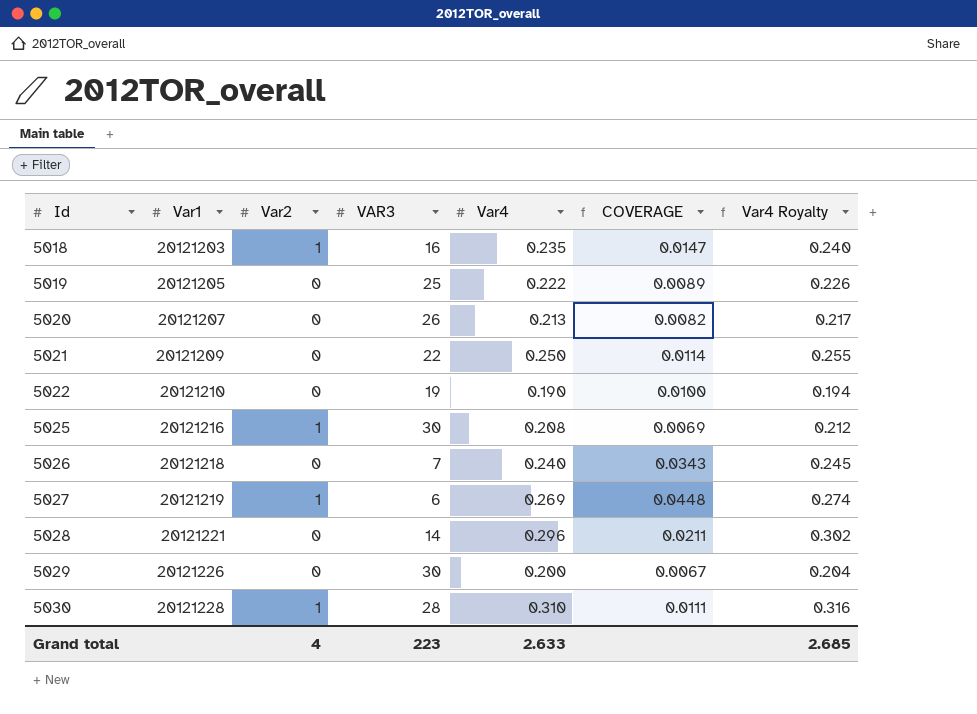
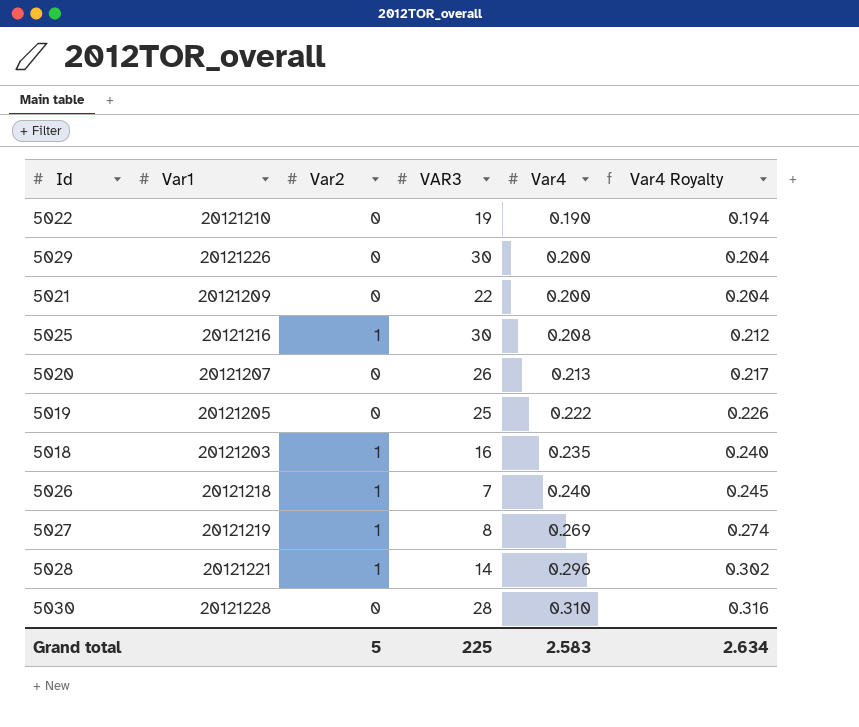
row order: Id ascending -> Var4 ascending
column COVERAGE | formula: [Var4] / [VAR3] -> none
5021 | Var4: 0.250 -> 0.200
5021 | Var4 Royalty: 0.255 -> 0.204
5026 | Var2: 0 -> 1
5027 | VAR3: 6 -> 8
5028 | Var2: 0 -> 1
5030 | Var2: 1 -> 0
Grand total | Var2: 4 -> 5
Grand total | VAR3: 223 -> 225
Grand total | Var4: 2.633 -> 2.583
Grand total | Var4 Royalty: 2.685 -> 2.634

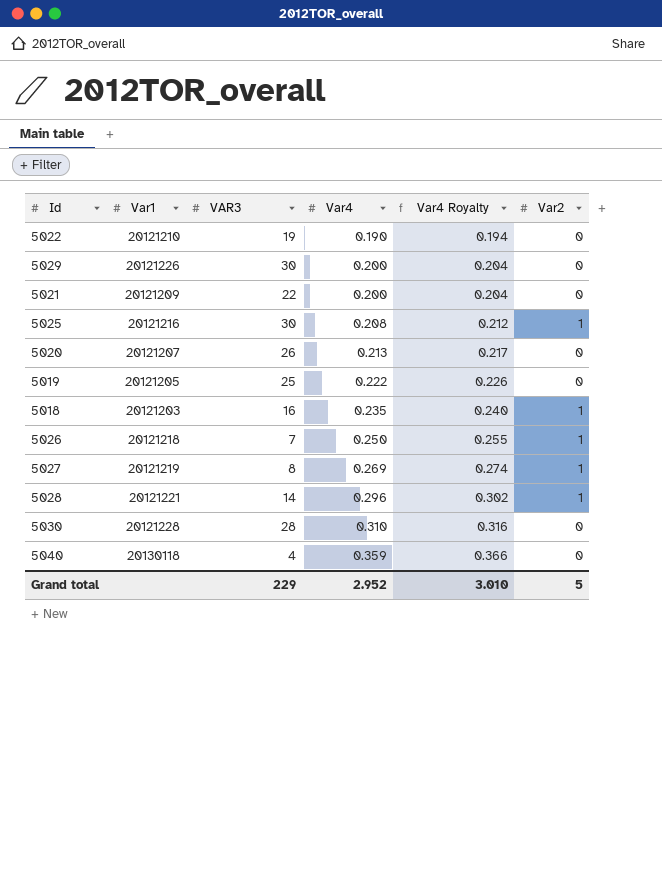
column Var2 | position: 3 -> 6
5026 | Var4: 0.240 -> 0.250
5026 | Var4 Royalty: 0.245 -> 0.255
row 5040: none -> 20130118 | 4 | 0.359 | 0.366 | 0
Grand total | VAR3: 225 -> 229
Grand total | Var4: 2.583 -> 2.952
Grand total | Var4 Royalty: 2.634 -> 3.010

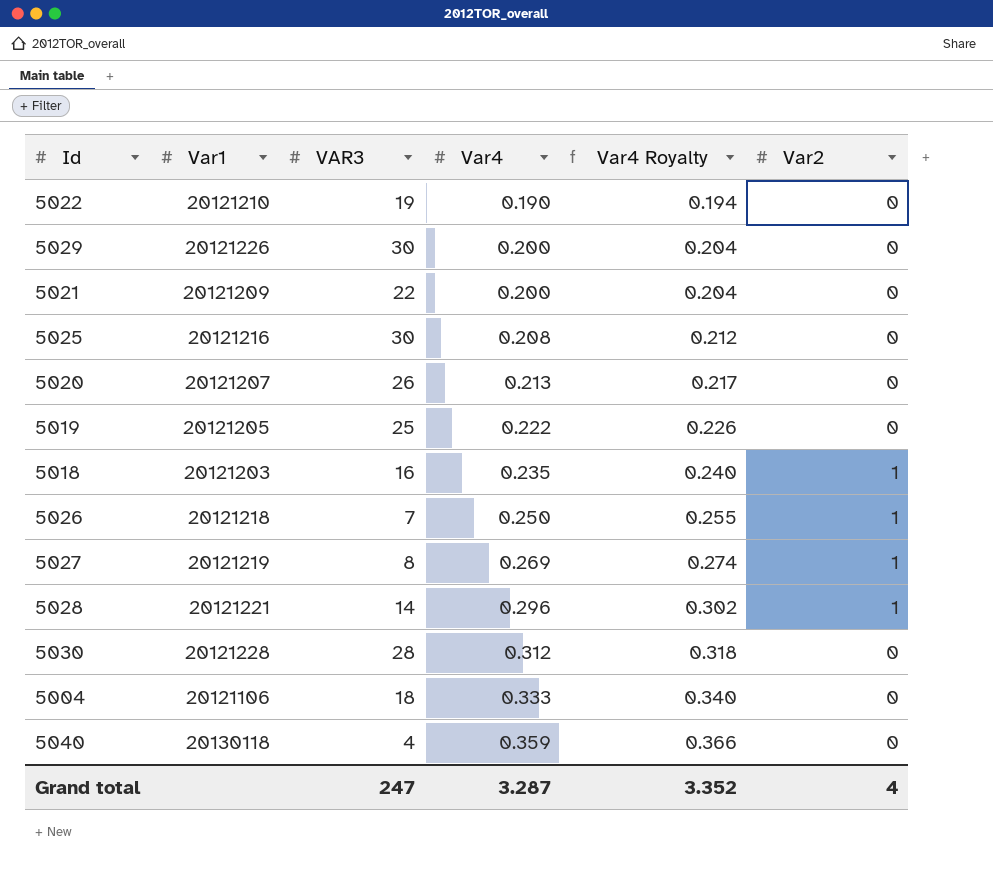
5025 | Var2: 1 -> 0
5030 | Var4: 0.310 -> 0.312
5030 | Var4 Royalty: 0.316 -> 0.318
row 5004: none -> 20121106 | 18 | 0.333 | 0.340 | 0
Grand total | VAR3: 229 -> 247
Grand total | Var4: 2.952 -> 3.287
Grand total | Var4 Royalty: 3.010 -> 3.352
Grand total | Var2: 5 -> 4

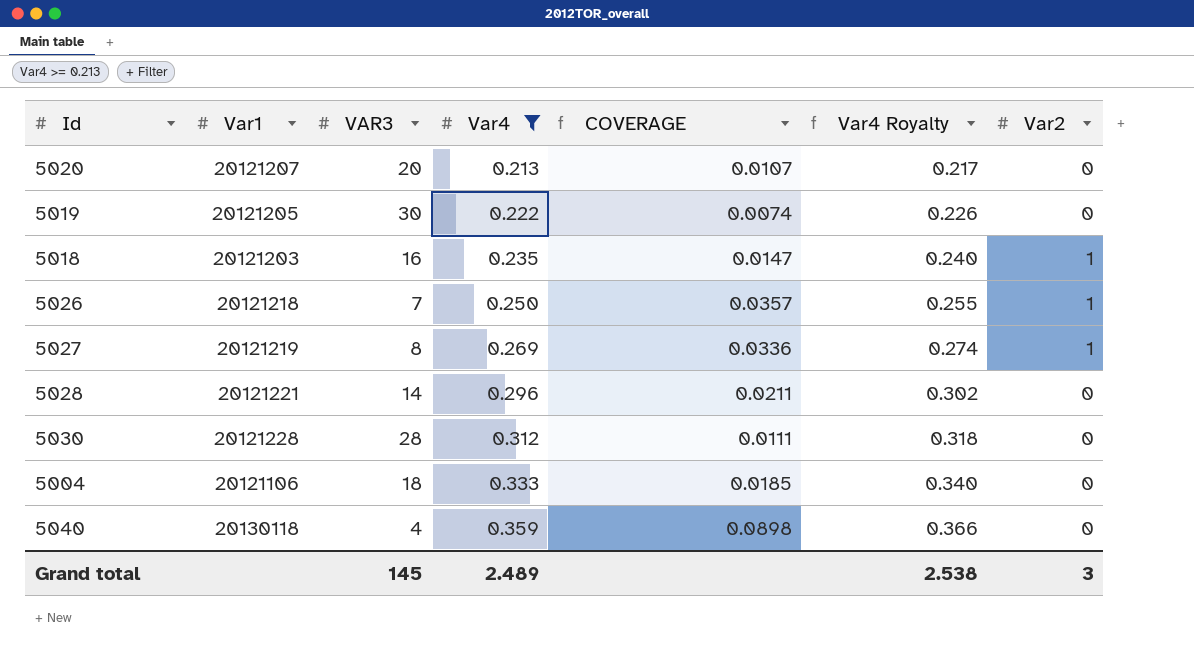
filter: none -> Var4 >= 0.213
column COVERAGE | formula: none -> [Var4] / [VAR3]
5020 | VAR3: 26 -> 20
5019 | VAR3: 25 -> 30
5028 | Var2: 1 -> 0
Grand total | VAR3: 247 -> 145
Grand total | Var4: 3.287 -> 2.489
Grand total | Var4 Royalty: 3.352 -> 2.538
Grand total | Var2: 4 -> 3

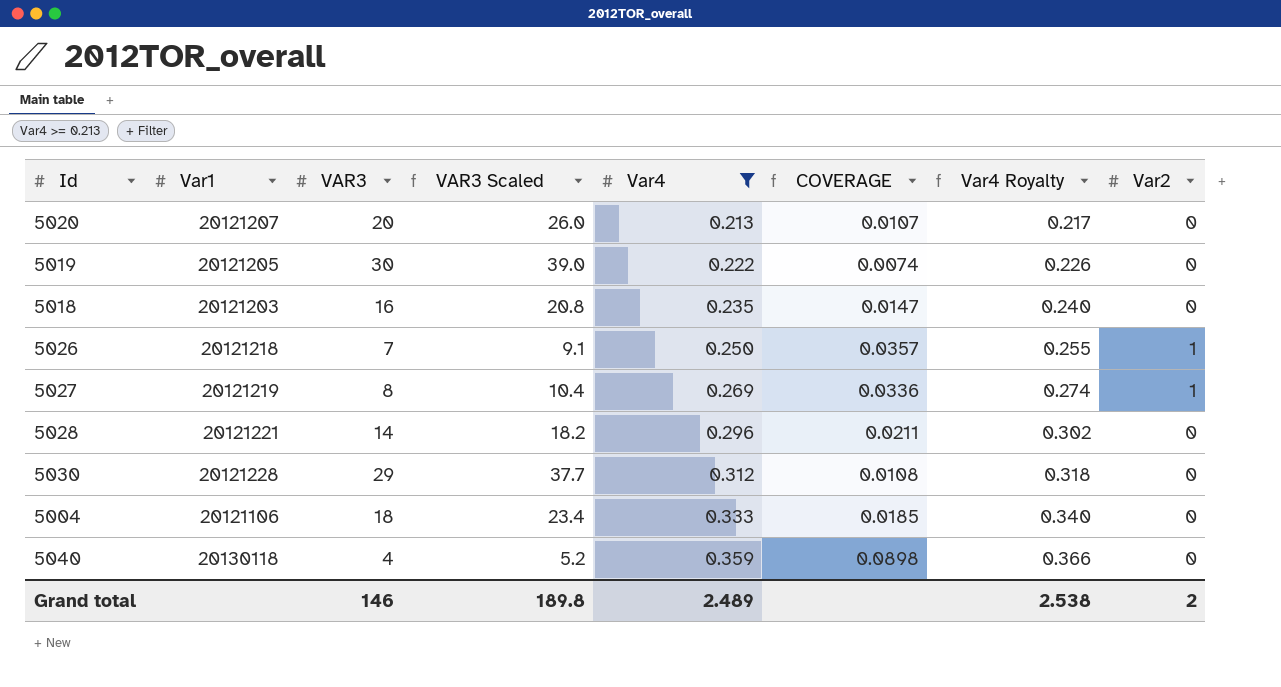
column VAR3 Scaled | formula: none -> [VAR3] * 1.3
5018 | Var2: 1 -> 0
5030 | VAR3: 28 -> 29
5030 | COVERAGE: 0.0111 -> 0.0108
Grand total | VAR3: 145 -> 146
Grand total | Var2: 3 -> 2

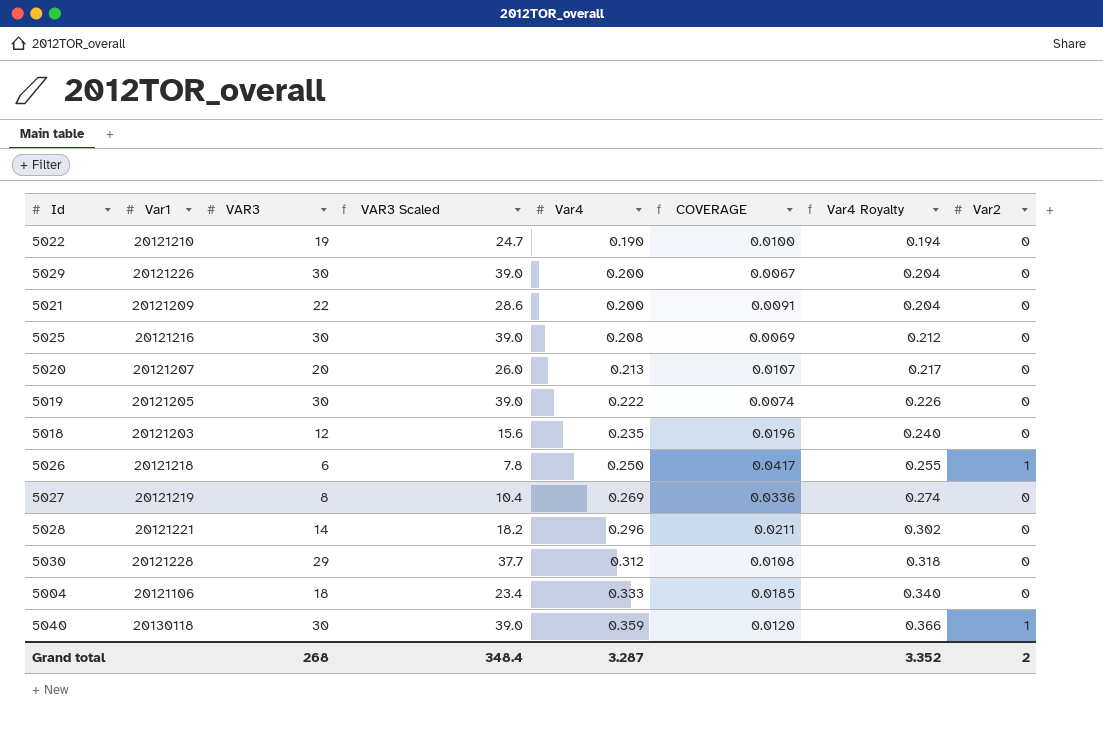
filter: Var4 >= 0.213 -> none
5018 | VAR3: 16 -> 12
5018 | VAR3 Scaled: 20.8 -> 15.6
5018 | COVERAGE: 0.0147 -> 0.0196
5026 | VAR3: 7 -> 6
5026 | VAR3 Scaled: 9.1 -> 7.8
5026 | COVERAGE: 0.0357 -> 0.0417
5027 | Var2: 1 -> 0
5040 | VAR3: 4 -> 30
5040 | VAR3 Scaled: 5.2 -> 39.0
5040 | COVERAGE: 0.0898 -> 0.0120
5040 | Var2: 0 -> 1
Grand total | VAR3: 146 -> 268
Grand total | VAR3 Scaled: 189.8 -> 348.4
Grand total | Var4: 2.489 -> 3.287
Grand total | Var4 Royalty: 2.538 -> 3.352

